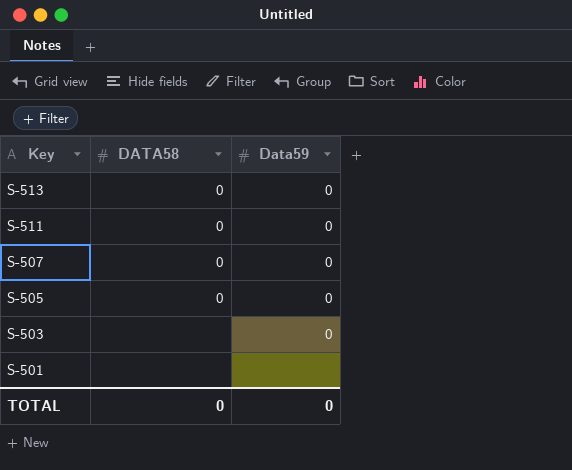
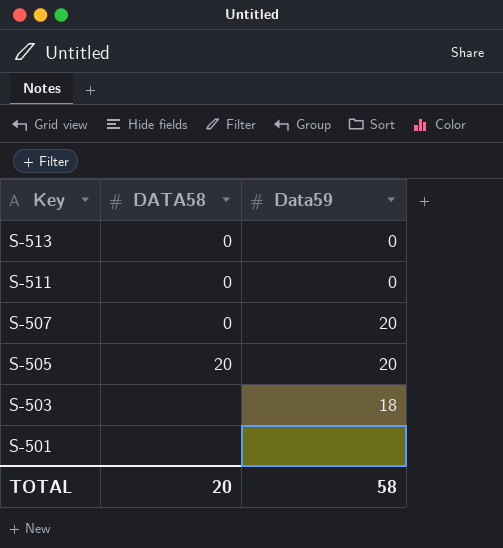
S-507 | Data59: 0 -> 20
S-505 | DATA58: 0 -> 20
S-505 | Data59: 0 -> 20
S-503 | Data59: 0 -> 18
TOTAL | DATA58: 0 -> 20
TOTAL | Data59: 0 -> 58

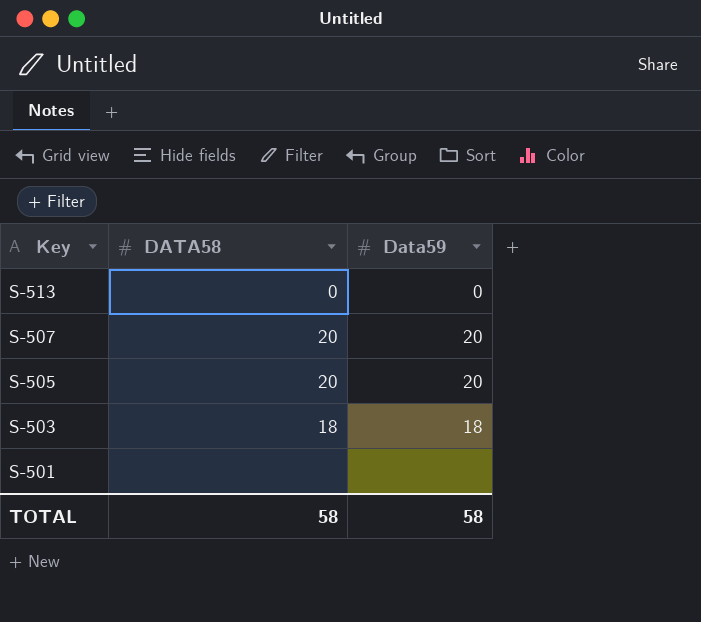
row S-511: 0 | 0 -> none
S-507 | DATA58: 0 -> 20
S-503 | DATA58: none -> 18
TOTAL | DATA58: 20 -> 58

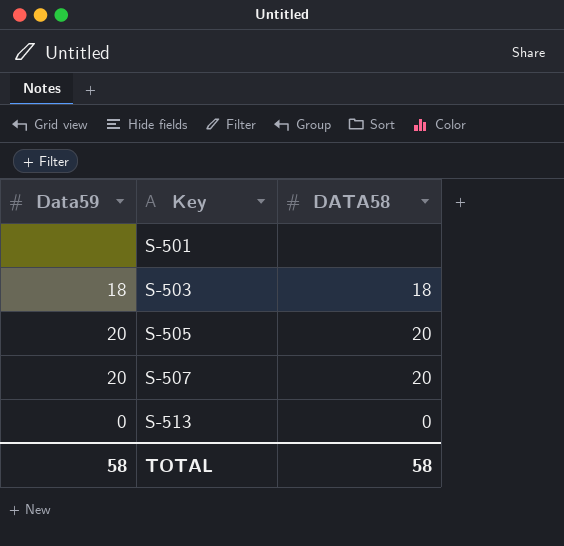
row order: Key descending -> Key ascending
column Data59 | position: 3 -> 1

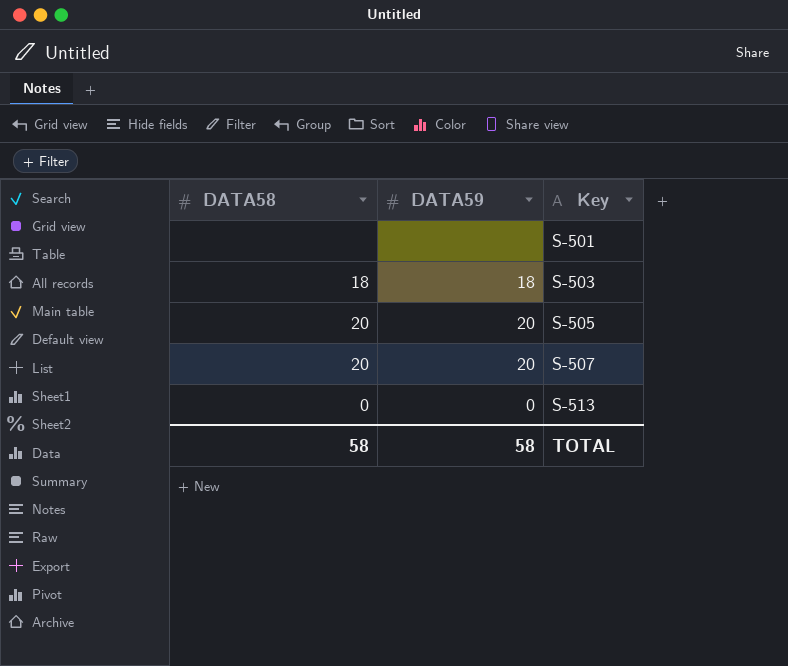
column DATA58 | position: 3 -> 1
column name: Data59 -> DATA59

